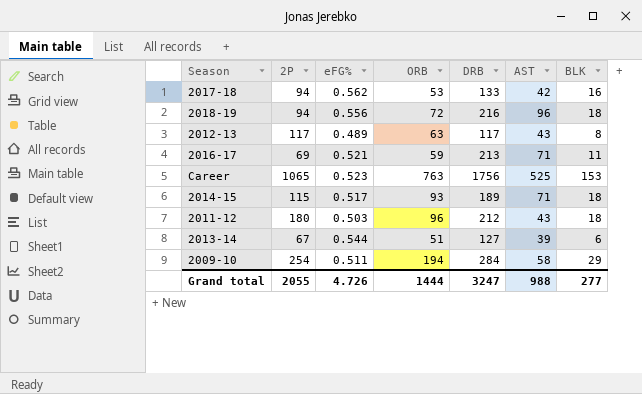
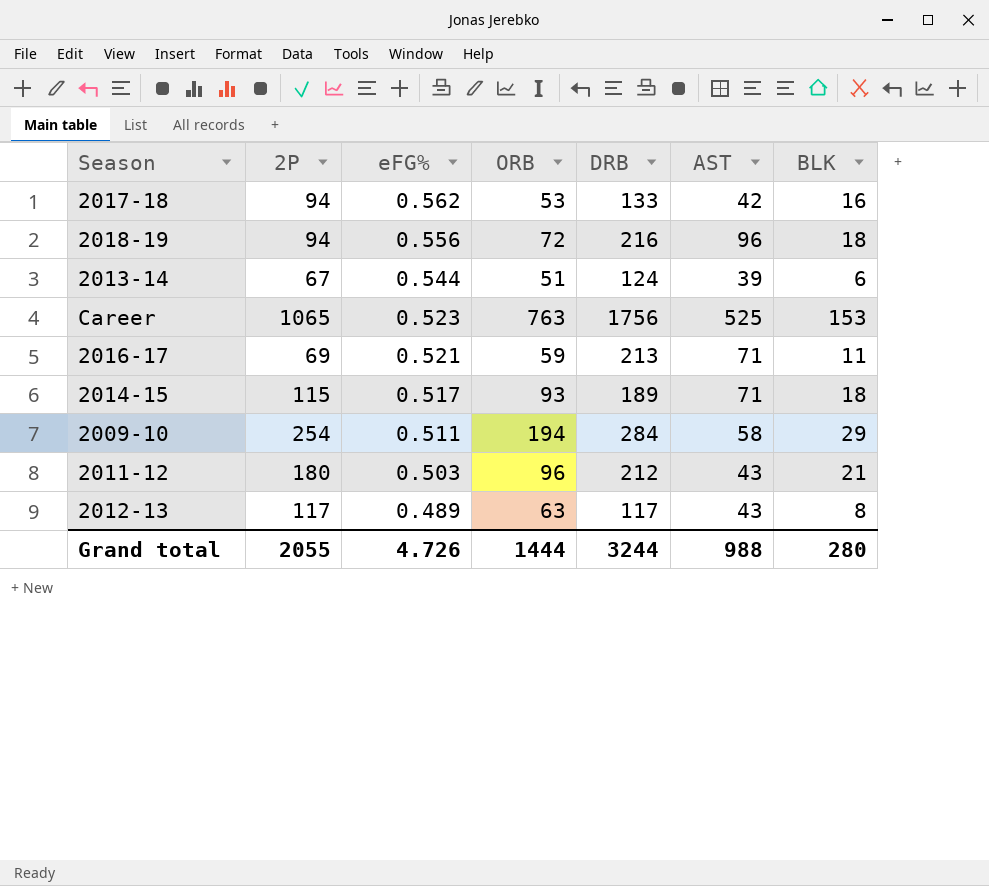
row order: none -> eFG% descending
2013-14 | DRB: 127 -> 124
2011-12 | BLK: 18 -> 21
Grand total | DRB: 3247 -> 3244
Grand total | BLK: 277 -> 280

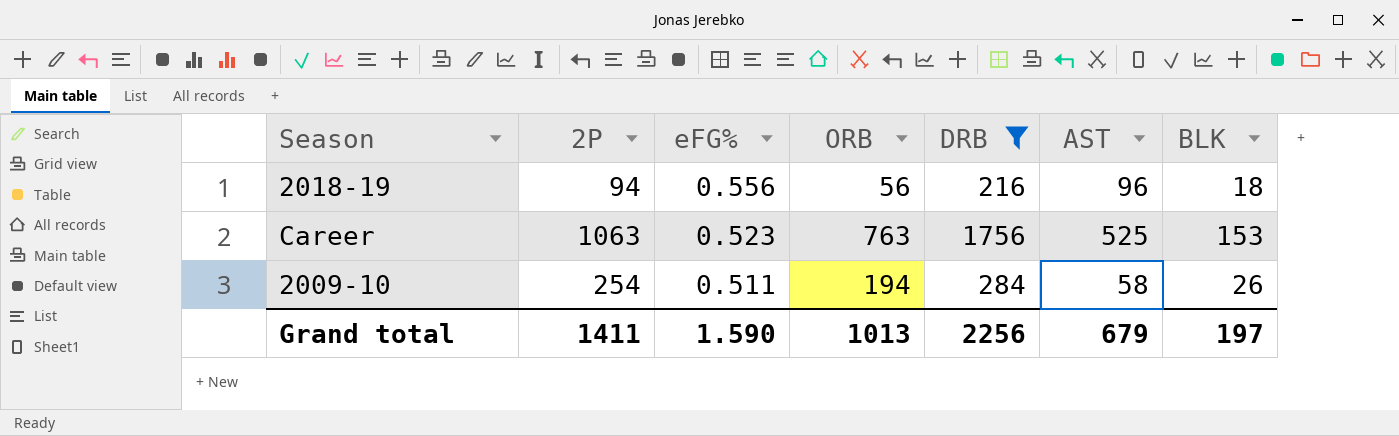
filter: none -> DRB >= 216
2018-19 | ORB: 72 -> 56
Career | 2P: 1065 -> 1063
2009-10 | BLK: 29 -> 26
Grand total | 2P: 2055 -> 1411
Grand total | eFG%: 4.726 -> 1.590
Grand total | ORB: 1444 -> 1013
Grand total | DRB: 3244 -> 2256
Grand total | AST: 988 -> 679
Grand total | BLK: 280 -> 197

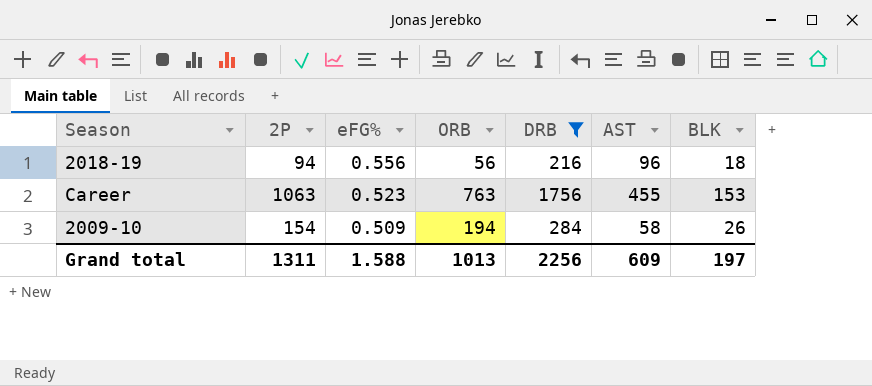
Career | AST: 525 -> 455
2009-10 | 2P: 254 -> 154
2009-10 | eFG%: 0.511 -> 0.509
Grand total | 2P: 1411 -> 1311
Grand total | eFG%: 1.590 -> 1.588
Grand total | AST: 679 -> 609

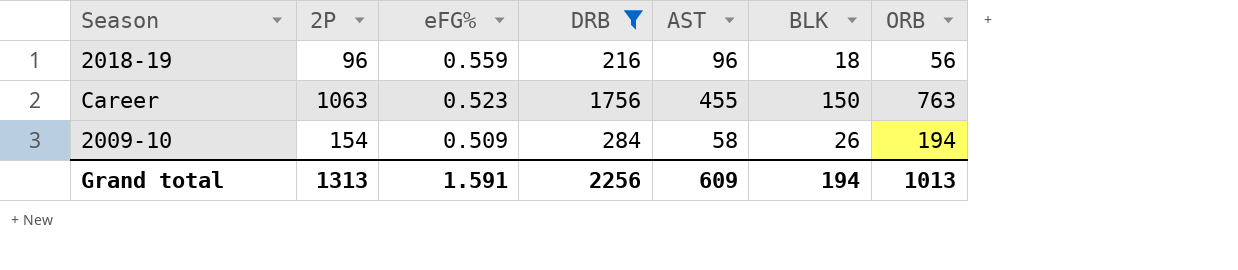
column ORB | position: 4 -> 7
2018-19 | 2P: 94 -> 96
2018-19 | eFG%: 0.556 -> 0.559
Career | BLK: 153 -> 150
Grand total | 2P: 1311 -> 1313
Grand total | eFG%: 1.588 -> 1.591
Grand total | BLK: 197 -> 194

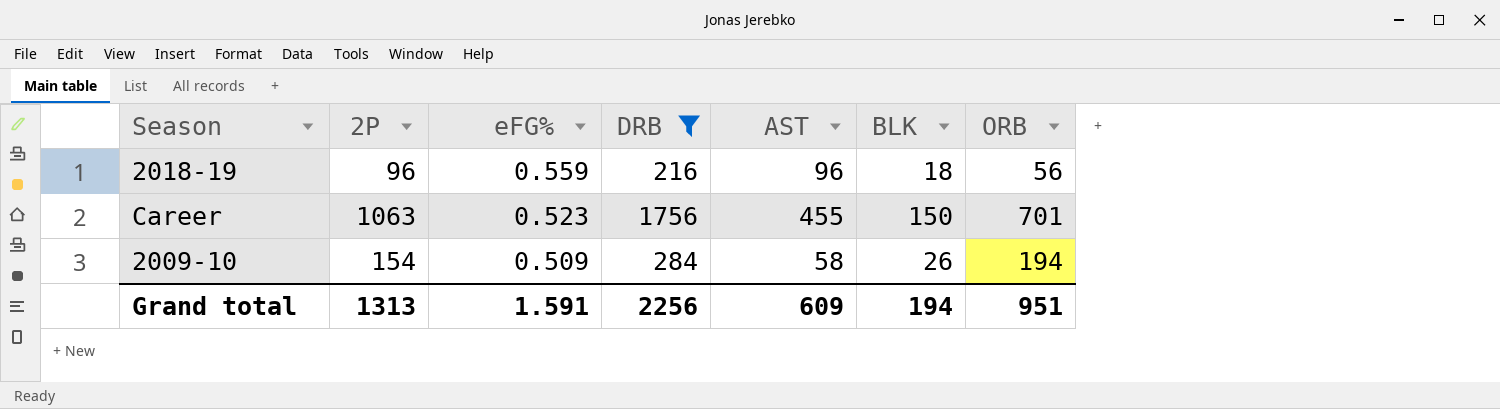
Career | ORB: 763 -> 701
Grand total | ORB: 1013 -> 951

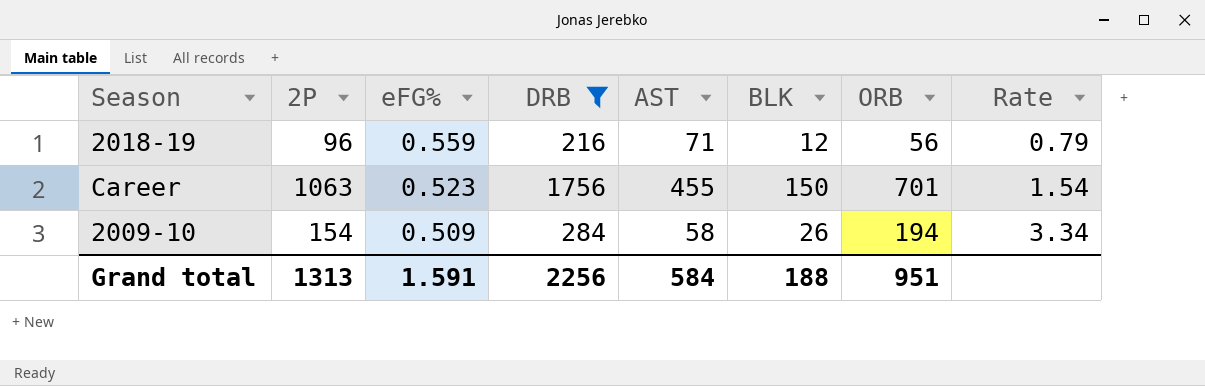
column Rate | formula: none -> [ORB] / [AST]
2018-19 | AST: 96 -> 71
2018-19 | BLK: 18 -> 12
Grand total | AST: 609 -> 584
Grand total | BLK: 194 -> 188

